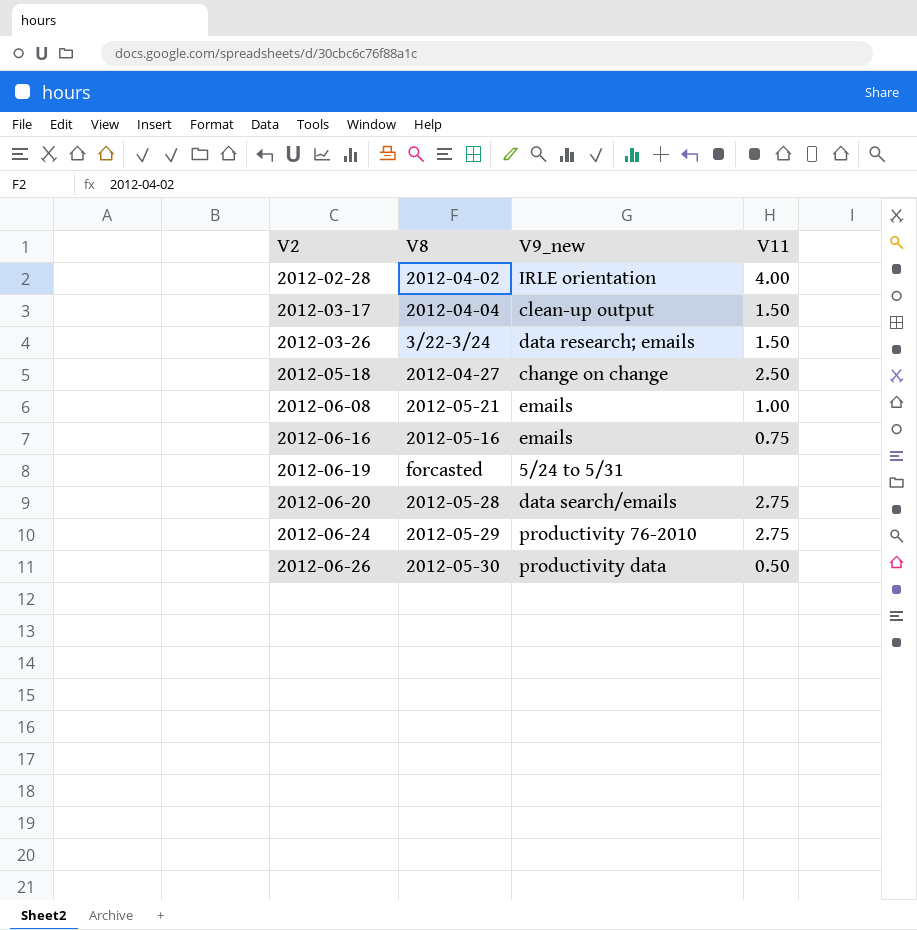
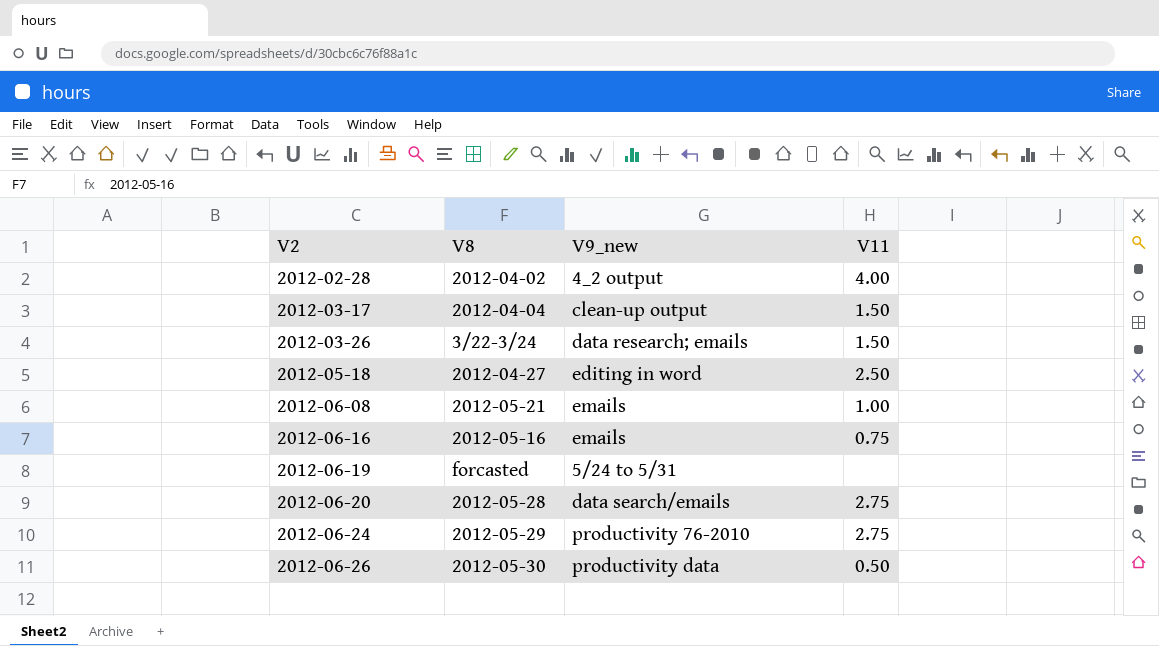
2012-02-28 | V9_new: IRLE orientation -> 4_2 output
2012-05-18 | V9_new: change on change -> editing in word

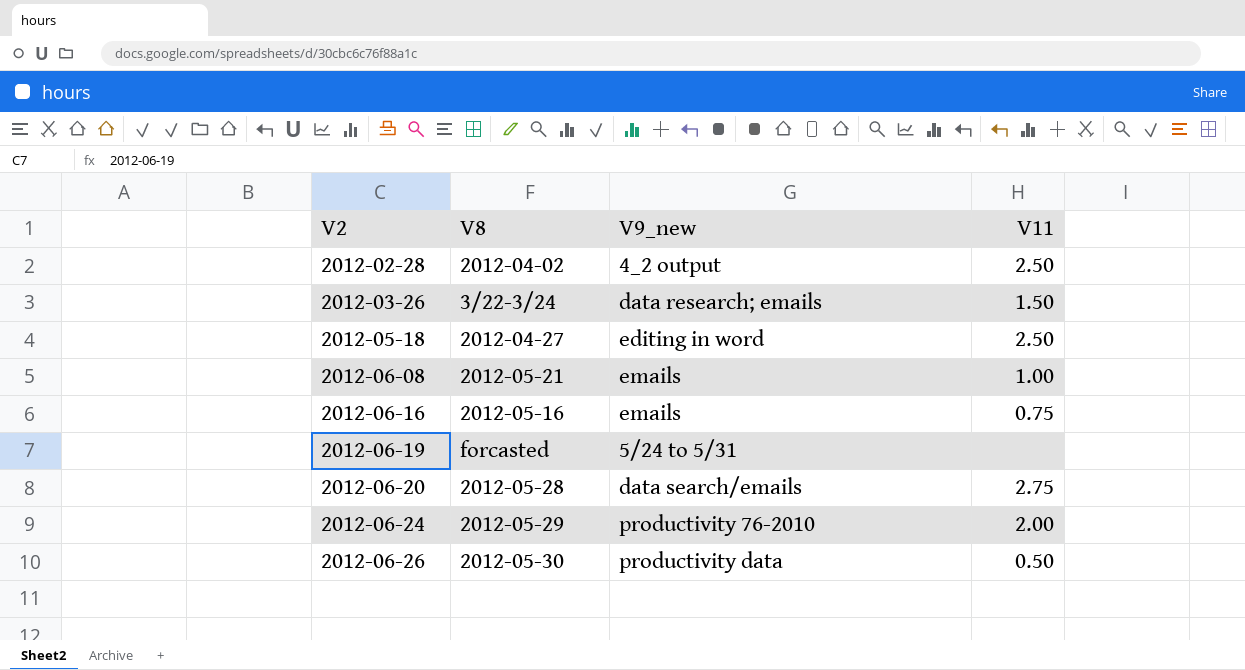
row 2012-03-17: 2012-04-04 | clean-up output | 1.50 -> none
2012-02-28 | V11: 4.00 -> 2.50
2012-06-24 | V11: 2.75 -> 2.00

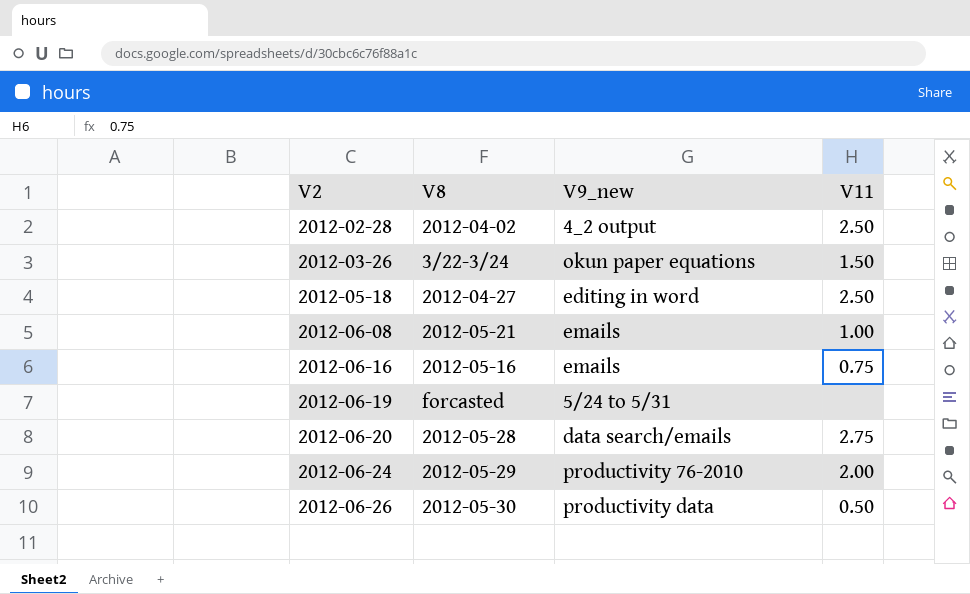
2012-03-26 | V9_new: data research; emails -> okun paper equations

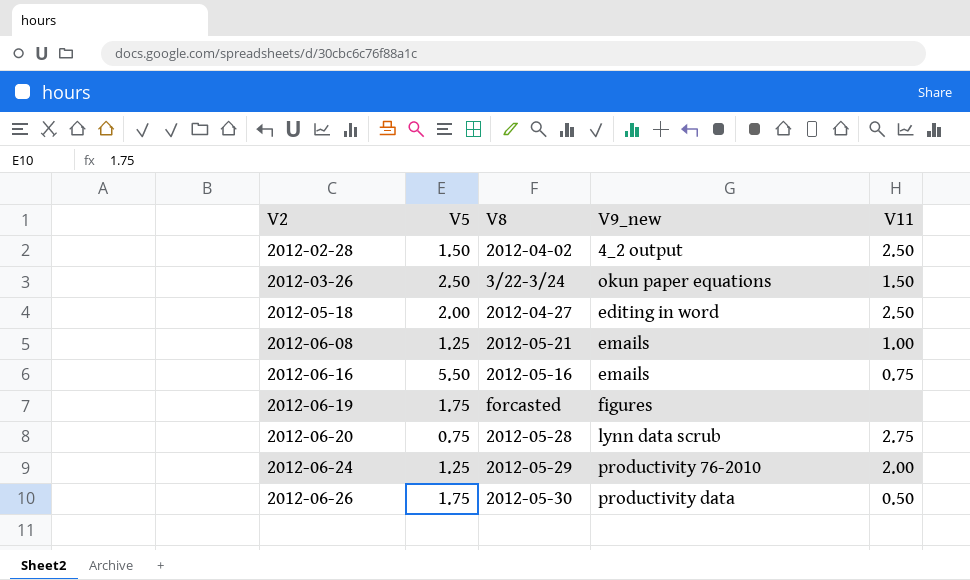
column V5 | position: none -> 2
2012-06-19 | V9_new: 5/24 to 5/31 -> figures
2012-06-20 | V9_new: data search/emails -> lynn data scrub

